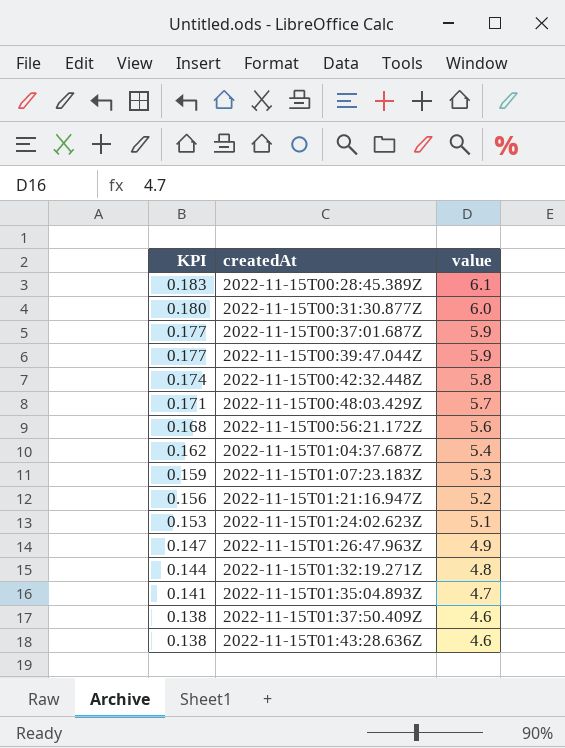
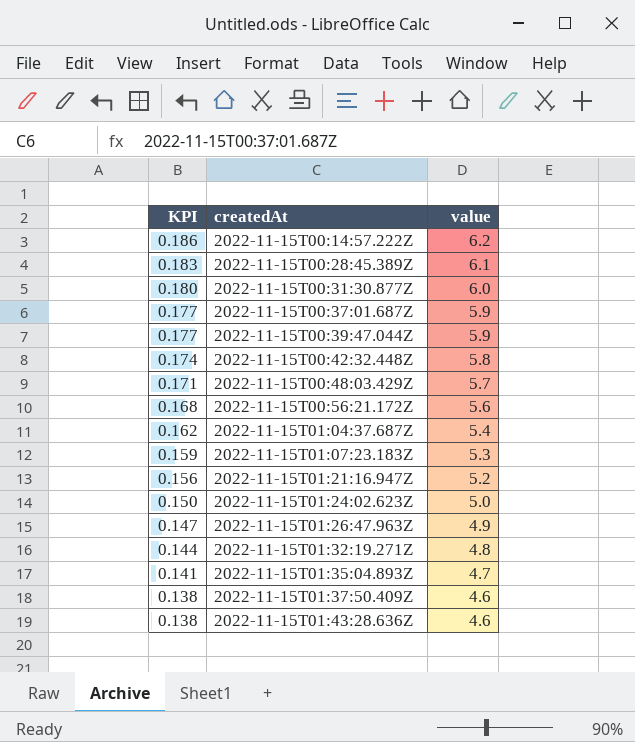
row 2022-11-15T00:14:57.222Z: none -> 0.186 | 6.2
2022-11-15T01:24:02.623Z | KPI: 0.153 -> 0.150
2022-11-15T01:24:02.623Z | value: 5.1 -> 5.0

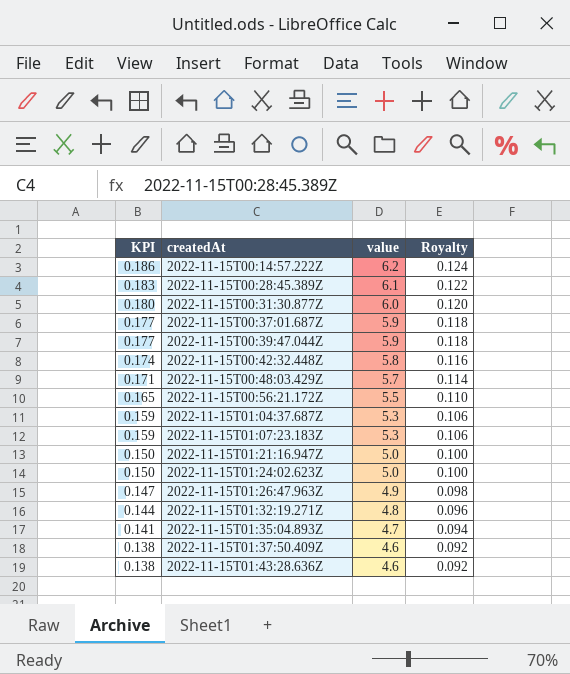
column Royalty | formula: none -> [value] * 0.02
2022-11-15T00:56:21.172Z | KPI: 0.168 -> 0.165
2022-11-15T00:56:21.172Z | value: 5.6 -> 5.5
2022-11-15T01:04:37.687Z | KPI: 0.162 -> 0.159
2022-11-15T01:04:37.687Z | value: 5.4 -> 5.3
2022-11-15T01:21:16.947Z | KPI: 0.156 -> 0.150
2022-11-15T01:21:16.947Z | value: 5.2 -> 5.0

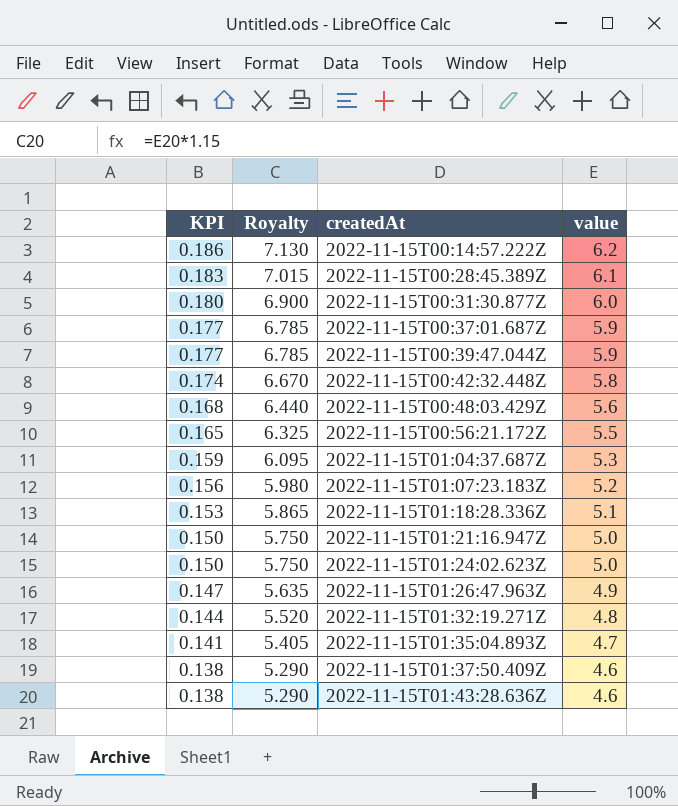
column Royalty | formula: [value] * 0.02 -> [value] * 1.15
column Royalty | position: 4 -> 2
2022-11-15T00:48:03.429Z | KPI: 0.171 -> 0.168
2022-11-15T00:48:03.429Z | value: 5.7 -> 5.6
2022-11-15T01:07:23.183Z | KPI: 0.159 -> 0.156
2022-11-15T01:07:23.183Z | value: 5.3 -> 5.2
row 2022-11-15T01:18:28.336Z: none -> 0.153 | 5.865 | 5.1

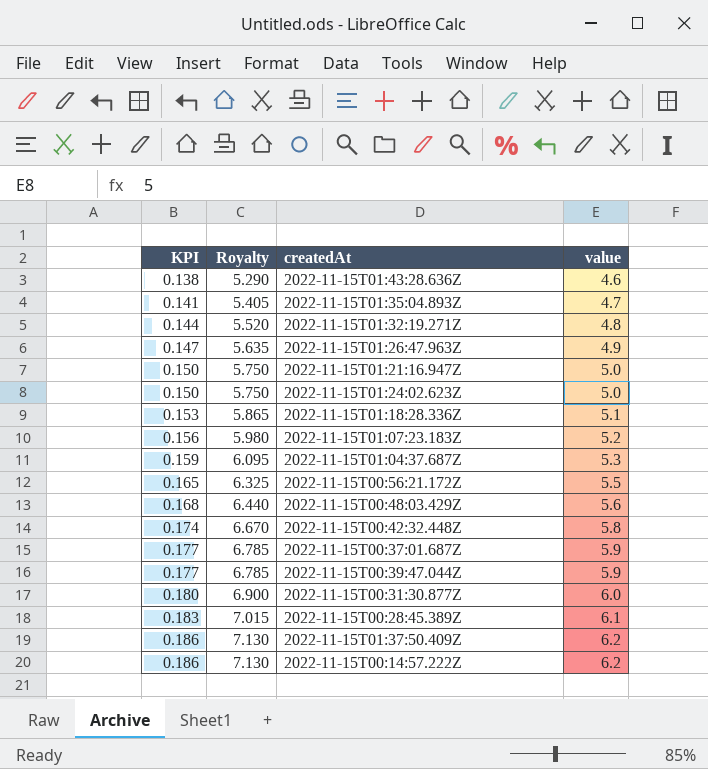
row order: KPI descending -> KPI ascending
2022-11-15T01:37:50.409Z | KPI: 0.138 -> 0.186
2022-11-15T01:37:50.409Z | Royalty: 5.290 -> 7.130
2022-11-15T01:37:50.409Z | value: 4.6 -> 6.2

